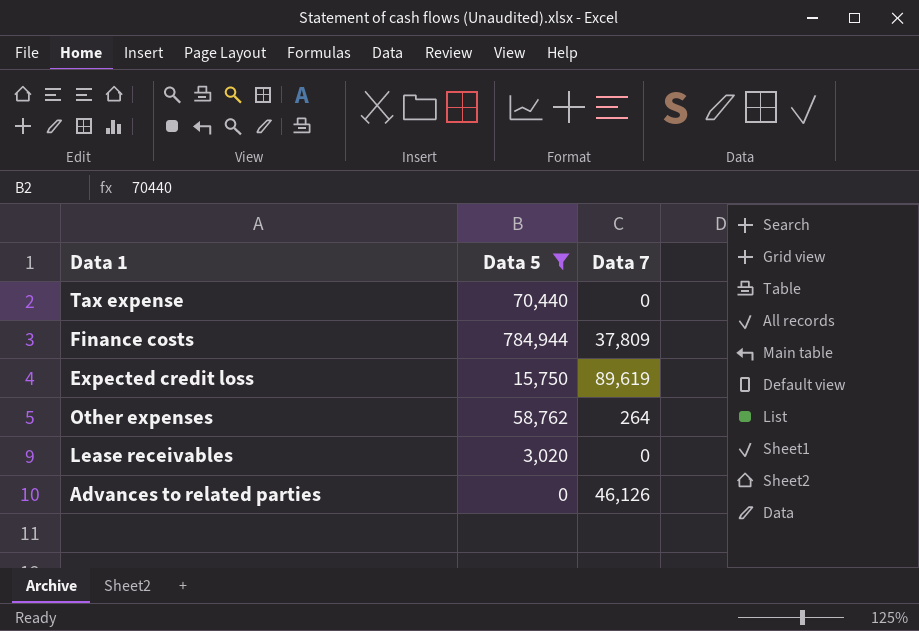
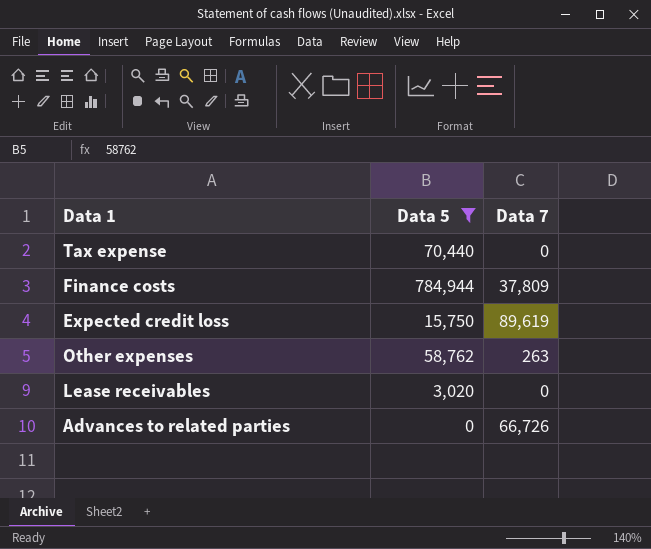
Other expenses | Data 7: 264 -> 263
Advances to related parties | Data 7: 46,126 -> 66,726

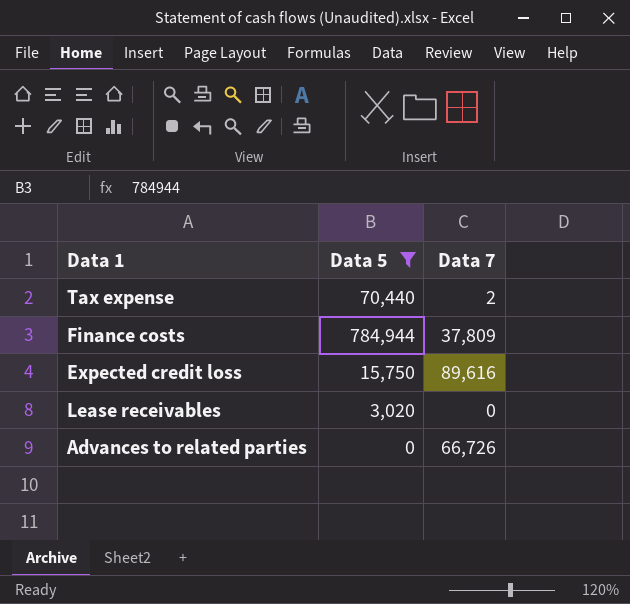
row Other expenses: 58,762 | 263 -> none
Tax expense | Data 7: 0 -> 2
Expected credit loss | Data 7: 89,619 -> 89,616

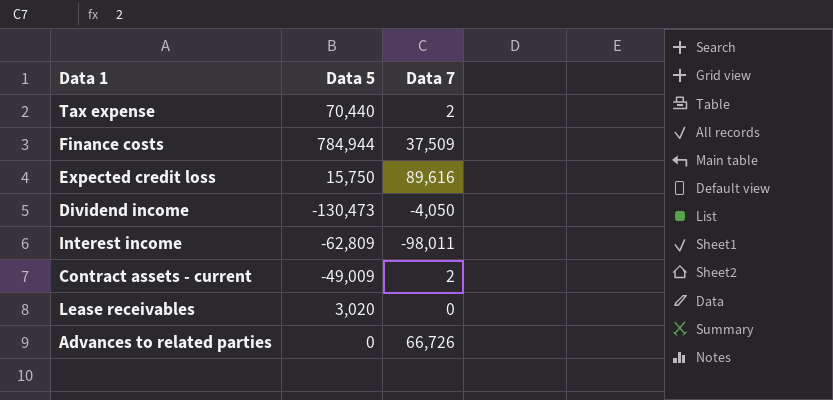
filter: Data 5 >= 0 -> none
Finance costs | Data 7: 37,809 -> 37,509

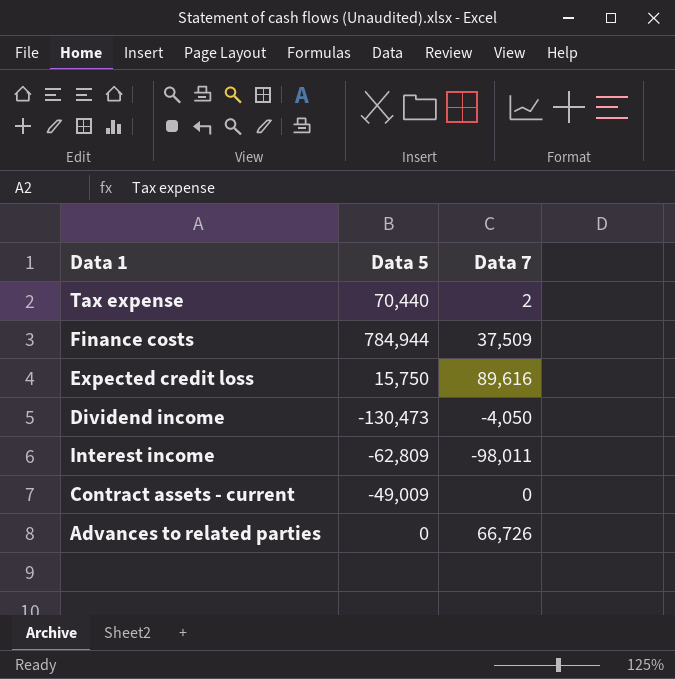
row Lease receivables: 3,020 | 0 -> none
Contract assets - current | Data 7: 2 -> 0

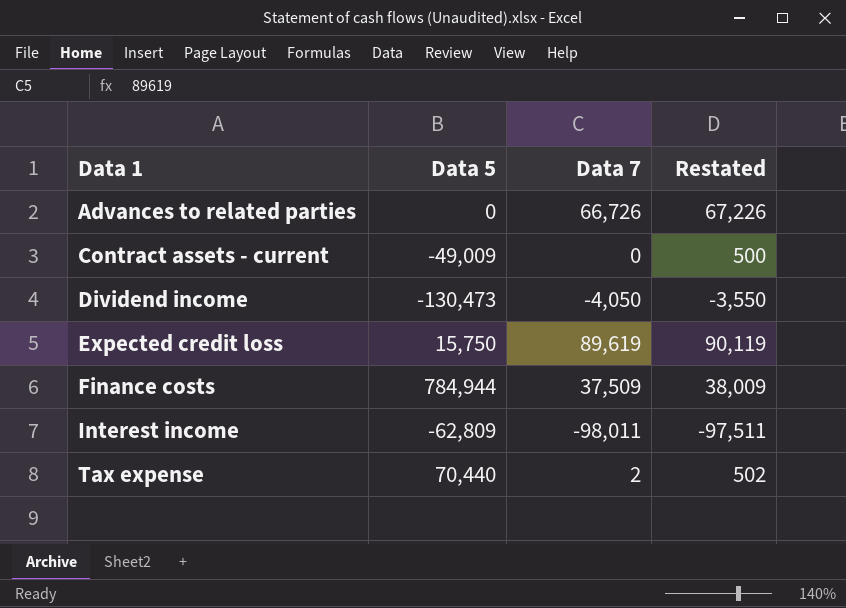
row order: none -> Data 1 ascending
column Restated | formula: none -> [Data 7] + 500
Expected credit loss | Data 7: 89,616 -> 89,619

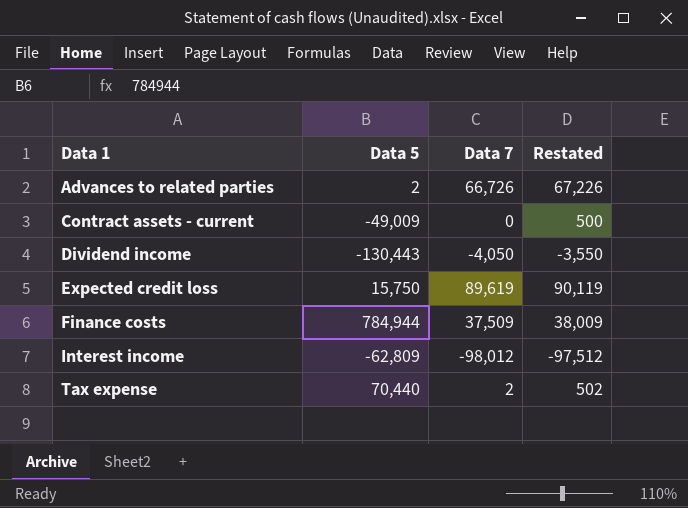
Advances to related parties | Data 5: 0 -> 2
Dividend income | Data 5: -130,473 -> -130,443
Interest income | Data 7: -98,011 -> -98,012
Interest income | Restated: -97,511 -> -97,512

